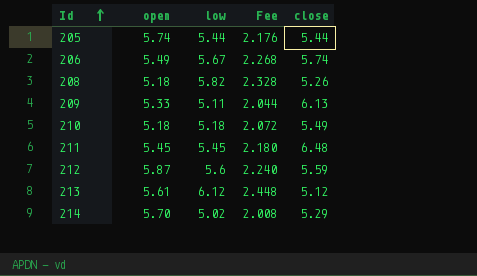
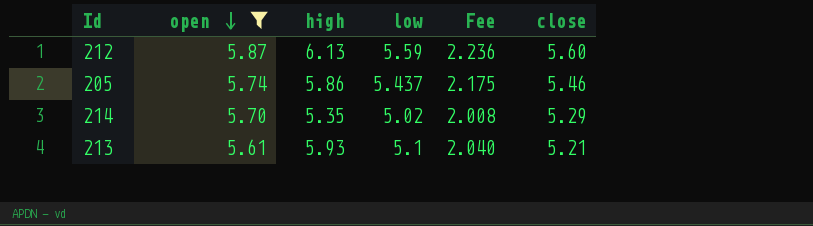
filter: none -> open >= 5.61
row order: Id ascending -> open descending
column high | position: none -> 3
212 | low: 5.6 -> 5.59
212 | Fee: 2.240 -> 2.236
212 | close: 5.59 -> 5.60
205 | low: 5.44 -> 5.437
205 | Fee: 2.176 -> 2.175
205 | close: 5.44 -> 5.46
213 | low: 6.12 -> 5.1
213 | Fee: 2.448 -> 2.040
213 | close: 5.12 -> 5.21

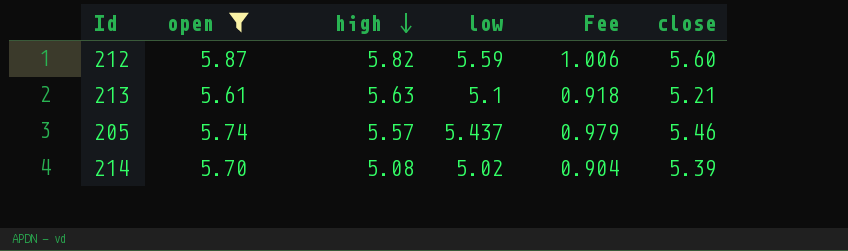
row order: open descending -> high descending
column Fee | formula: [low] * 0.4 -> [low] * 0.18
212 | high: 6.13 -> 5.82
213 | high: 5.93 -> 5.63
205 | high: 5.86 -> 5.57
214 | high: 5.35 -> 5.08
214 | close: 5.29 -> 5.39

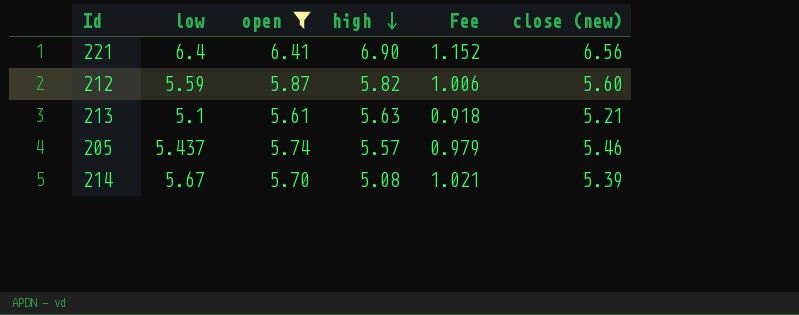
column low | position: 4 -> 2
column name: close -> close (new)
row 221: none -> 6.4 | 6.41 | 6.90 | 1.152 | 6.56
214 | low: 5.02 -> 5.67
214 | Fee: 0.904 -> 1.021

